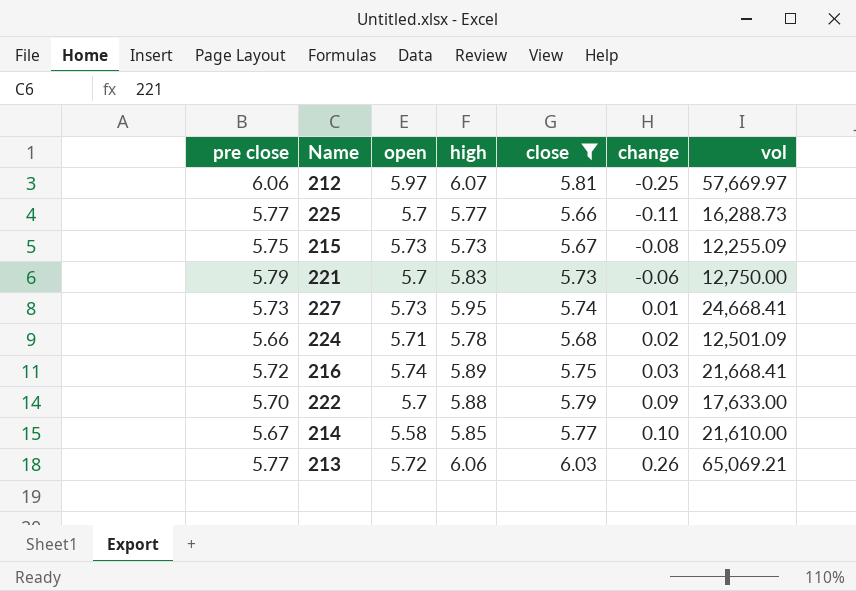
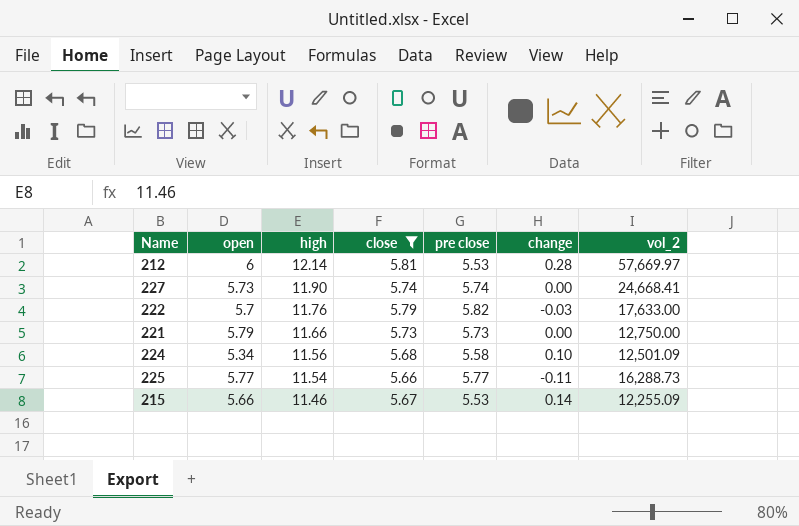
row order: change ascending -> high descending
column pre close | position: 1 -> 5
column name: vol -> vol_2
row 216: 5.72 | 5.74 | 5.89 | 5.75 | 0.03 | 21,668.41 -> none
row 214: 5.67 | 5.58 | 5.85 | 5.77 | 0.10 | 21,610.00 -> none
row 213: 5.77 | 5.72 | 6.06 | 6.03 | 0.26 | 65,069.21 -> none
212 | open: 5.97 -> 6
212 | high: 6.07 -> 12.14
212 | pre close: 6.06 -> 5.53
212 | change: -0.25 -> 0.28
227 | high: 5.95 -> 11.90
227 | pre close: 5.73 -> 5.74
227 | change: 0.01 -> 0.00
222 | high: 5.88 -> 11.76
222 | pre close: 5.70 -> 5.82
222 | change: 0.09 -> -0.03
221 | open: 5.7 -> 5.79
221 | high: 5.83 -> 11.66
221 | pre close: 5.79 -> 5.73
221 | change: -0.06 -> 0.00
224 | open: 5.71 -> 5.34
224 | high: 5.78 -> 11.56
224 | pre close: 5.66 -> 5.58
224 | change: 0.02 -> 0.10
225 | open: 5.7 -> 5.77
225 | high: 5.77 -> 11.54
215 | open: 5.73 -> 5.66
215 | high: 5.73 -> 11.46
215 | pre close: 5.75 -> 5.53
215 | change: -0.08 -> 0.14

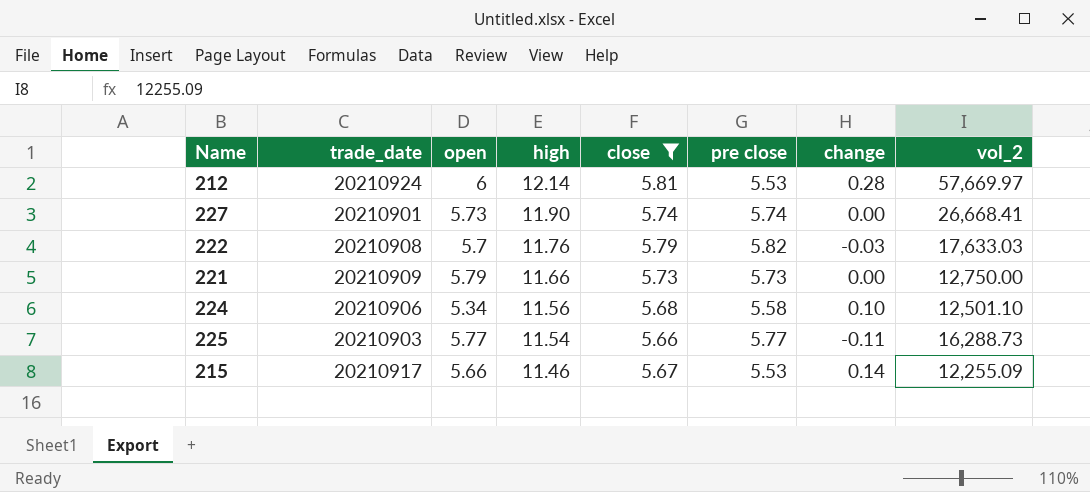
column trade_date | position: none -> 2
227 | vol_2: 24,668.41 -> 26,668.41
222 | vol_2: 17,633.00 -> 17,633.03
224 | vol_2: 12,501.09 -> 12,501.10

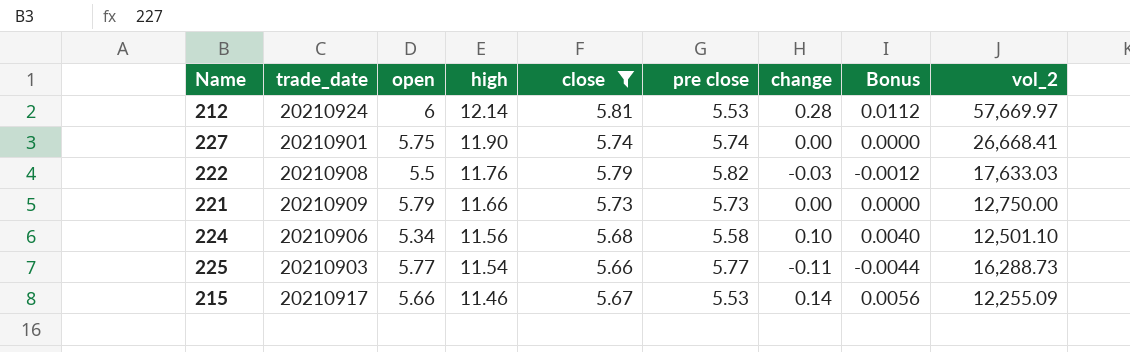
column Bonus | formula: none -> [change] * 0.04
227 | open: 5.73 -> 5.75
222 | open: 5.7 -> 5.5

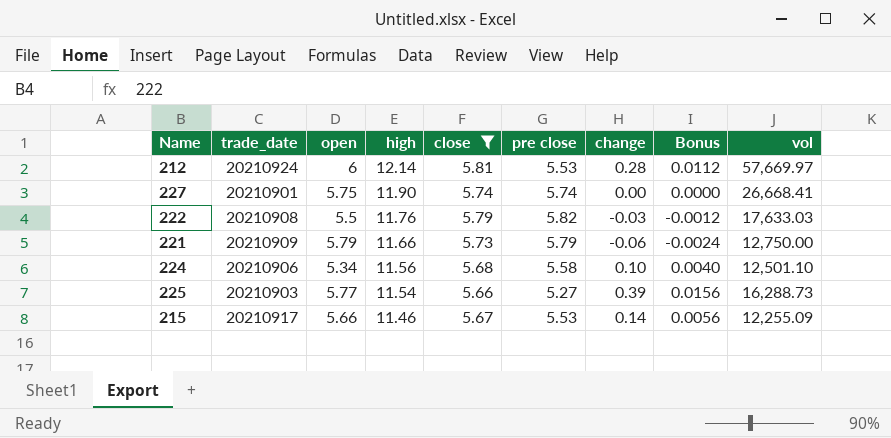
column name: vol_2 -> vol
221 | pre close: 5.73 -> 5.79
221 | change: 0.00 -> -0.06
221 | Bonus: 0.0000 -> -0.0024
225 | pre close: 5.77 -> 5.27
225 | change: -0.11 -> 0.39
225 | Bonus: -0.0044 -> 0.0156

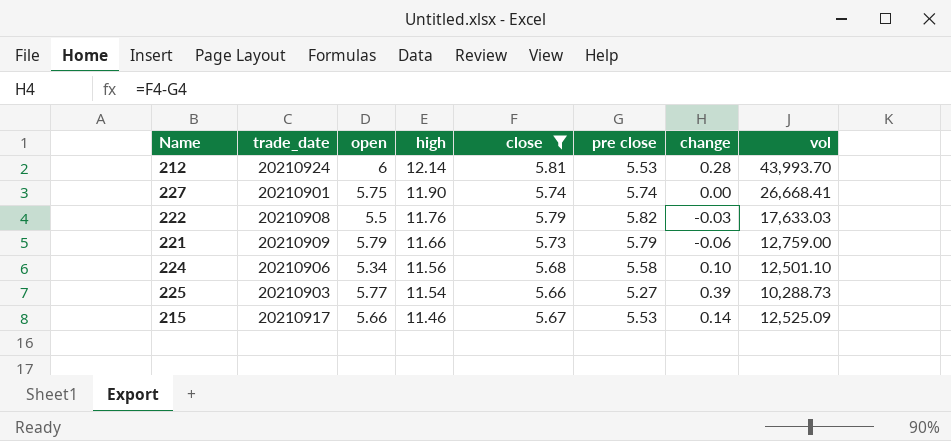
column Bonus | formula: [change] * 0.04 -> none
212 | vol: 57,669.97 -> 43,993.70
221 | vol: 12,750.00 -> 12,759.00
225 | vol: 16,288.73 -> 10,288.73
215 | vol: 12,255.09 -> 12,525.09

